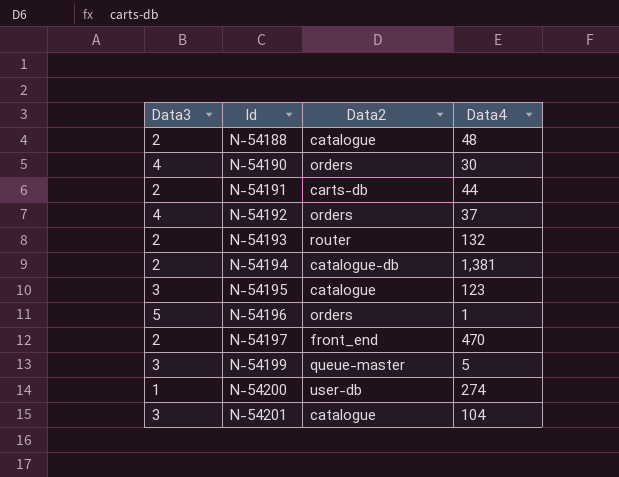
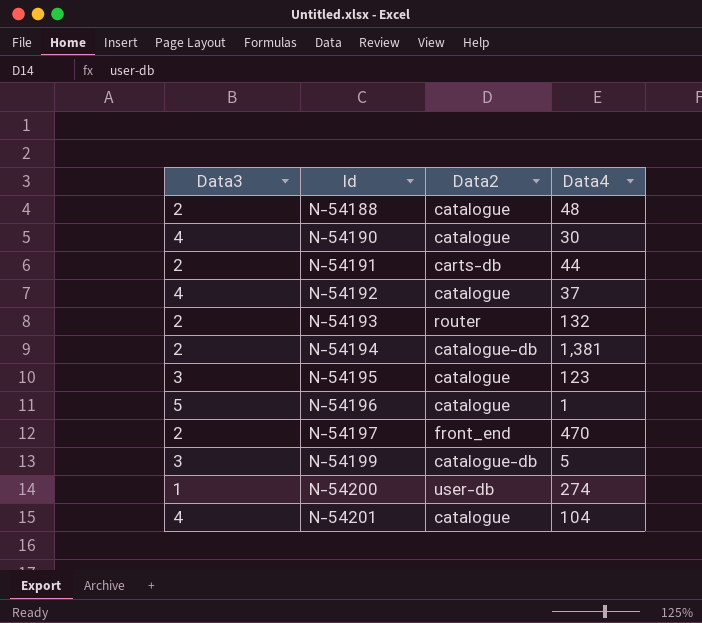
N-54190 | Data2: orders -> catalogue
N-54192 | Data2: orders -> catalogue
N-54196 | Data2: orders -> catalogue
N-54199 | Data2: queue-master -> catalogue-db
N-54201 | Data3: 3 -> 4

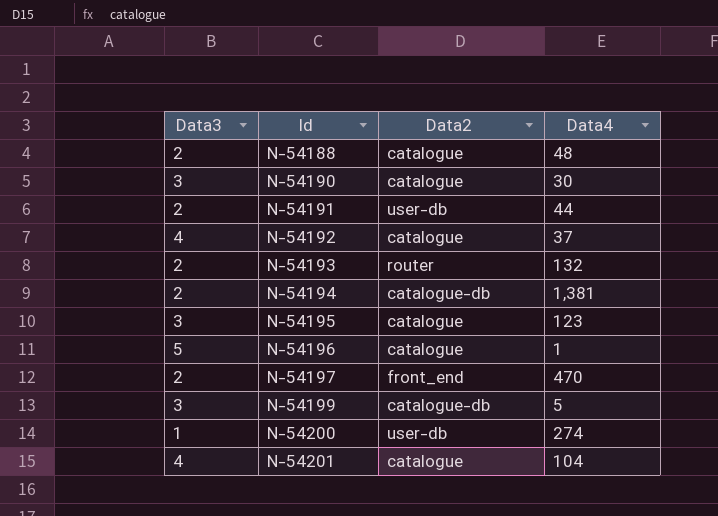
N-54190 | Data3: 4 -> 3
N-54191 | Data2: carts-db -> user-db

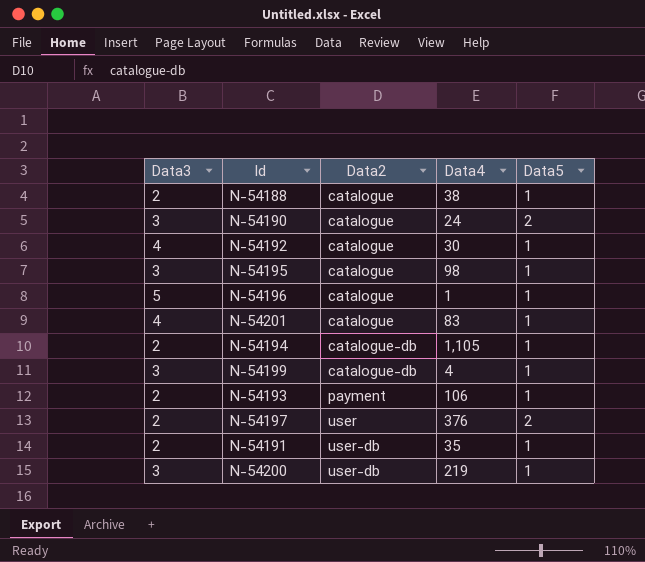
row order: Id ascending -> Data2 ascending
column Data5 | position: none -> 5
N-54188 | Data4: 48 -> 38
N-54190 | Data4: 30 -> 24
N-54192 | Data4: 37 -> 30
N-54195 | Data4: 123 -> 98
N-54201 | Data4: 104 -> 83
N-54194 | Data4: 1,381 -> 1,105
N-54199 | Data4: 5 -> 4
N-54193 | Data2: router -> payment
N-54193 | Data4: 132 -> 106
N-54197 | Data2: front_end -> user
N-54197 | Data4: 470 -> 376
N-54191 | Data4: 44 -> 35
N-54200 | Data3: 1 -> 3
N-54200 | Data4: 274 -> 219

